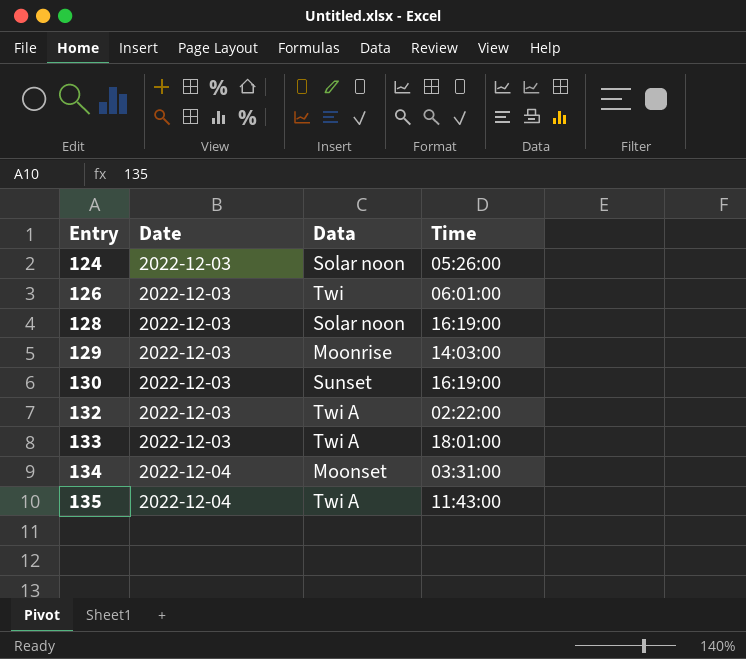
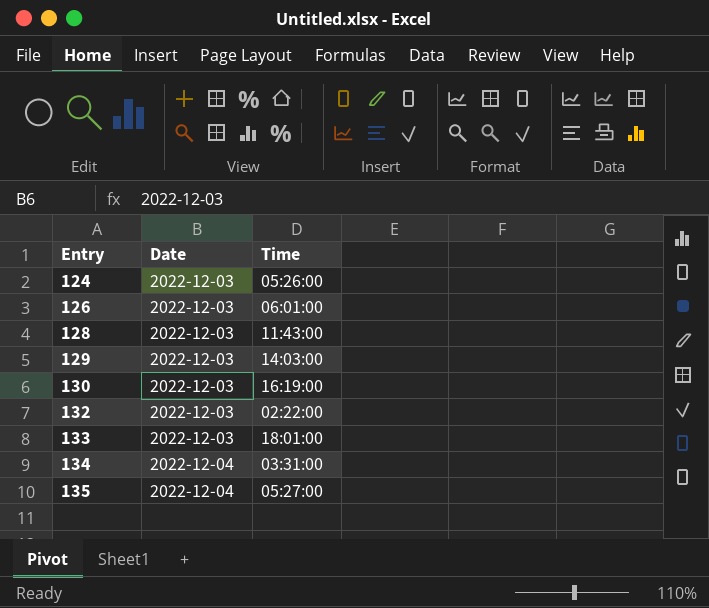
column Data | position: 3 -> none
128 | Time: 16:19:00 -> 11:43:00
135 | Time: 11:43:00 -> 05:27:00

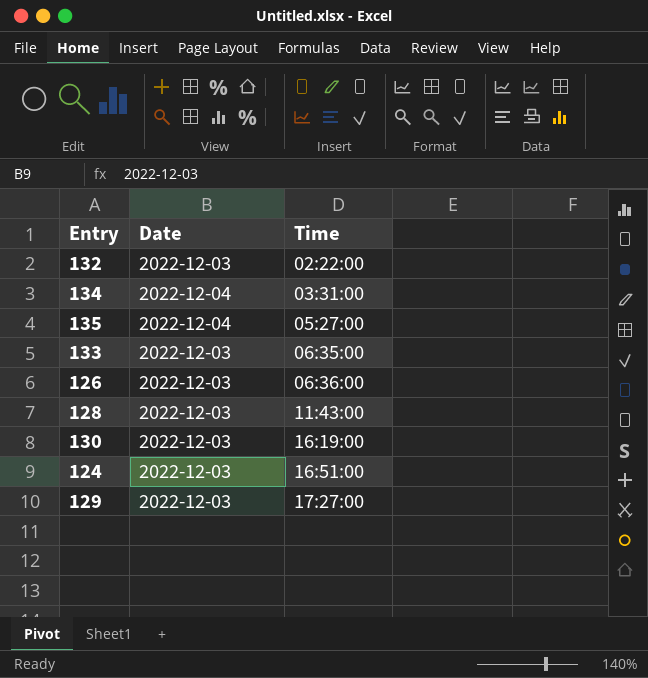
row order: Entry ascending -> Time ascending
133 | Time: 18:01:00 -> 06:35:00
126 | Time: 06:01:00 -> 06:36:00
124 | Time: 05:26:00 -> 16:51:00
129 | Time: 14:03:00 -> 17:27:00

